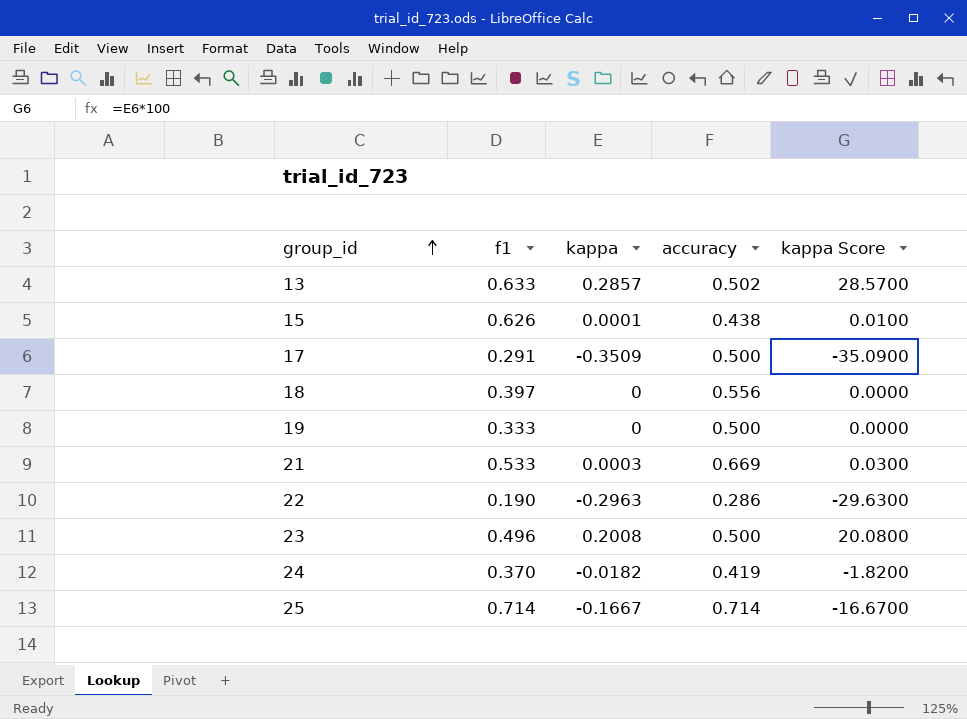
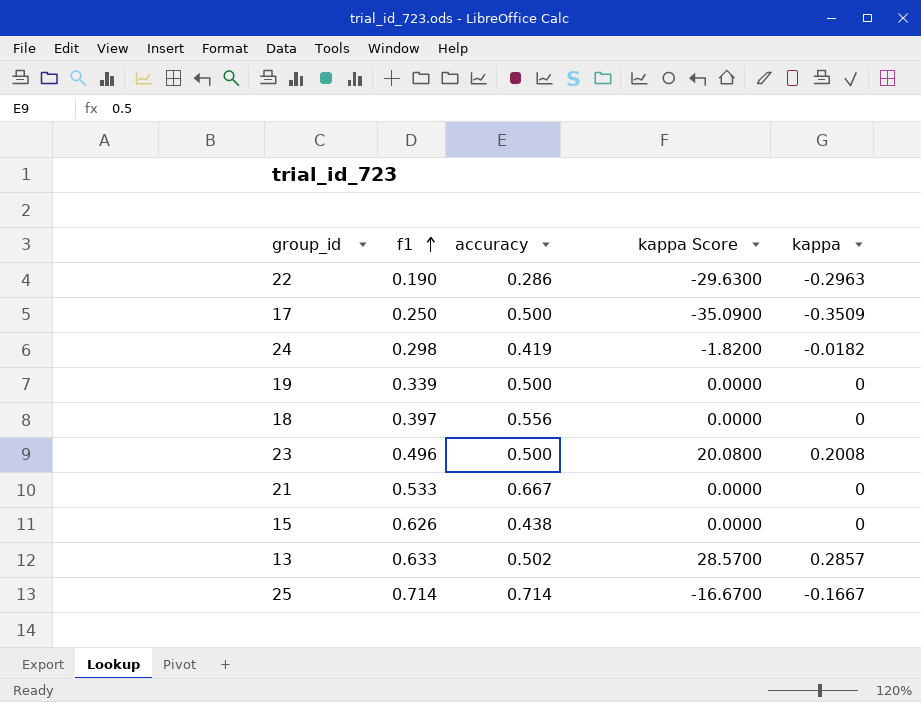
row order: group_id ascending -> f1 ascending
column kappa | position: 3 -> 5
17 | f1: 0.291 -> 0.250
24 | f1: 0.370 -> 0.298
19 | f1: 0.333 -> 0.339
21 | accuracy: 0.669 -> 0.667
21 | kappa Score: 0.0300 -> 0.0000
21 | kappa: 0.0003 -> 0
15 | kappa Score: 0.0100 -> 0.0000
15 | kappa: 0.0001 -> 0

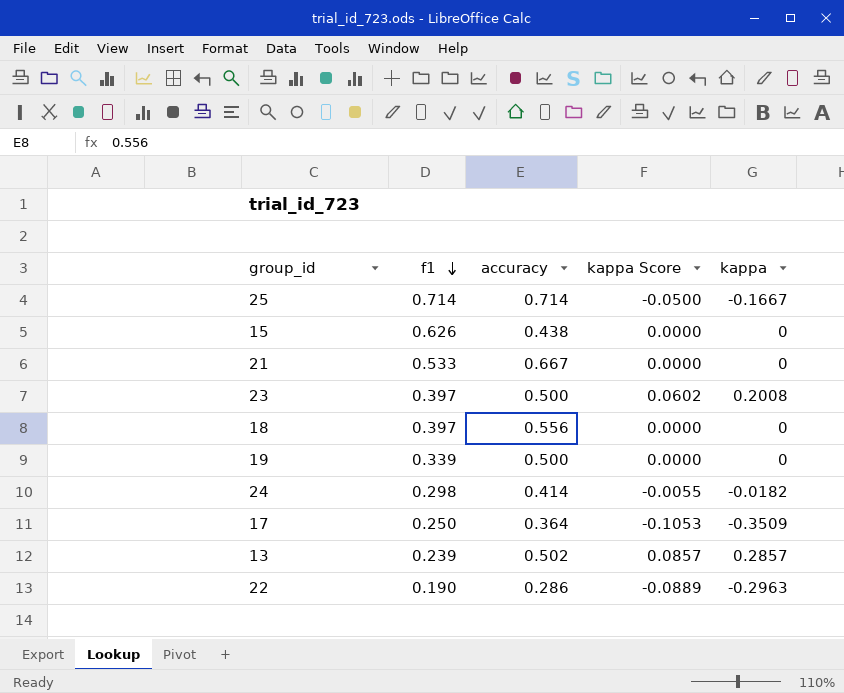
row order: f1 ascending -> f1 descending
column kappa Score | formula: [kappa] * 100 -> [kappa] * 0.3
23 | f1: 0.496 -> 0.397
24 | accuracy: 0.419 -> 0.414
17 | accuracy: 0.500 -> 0.364
13 | f1: 0.633 -> 0.239

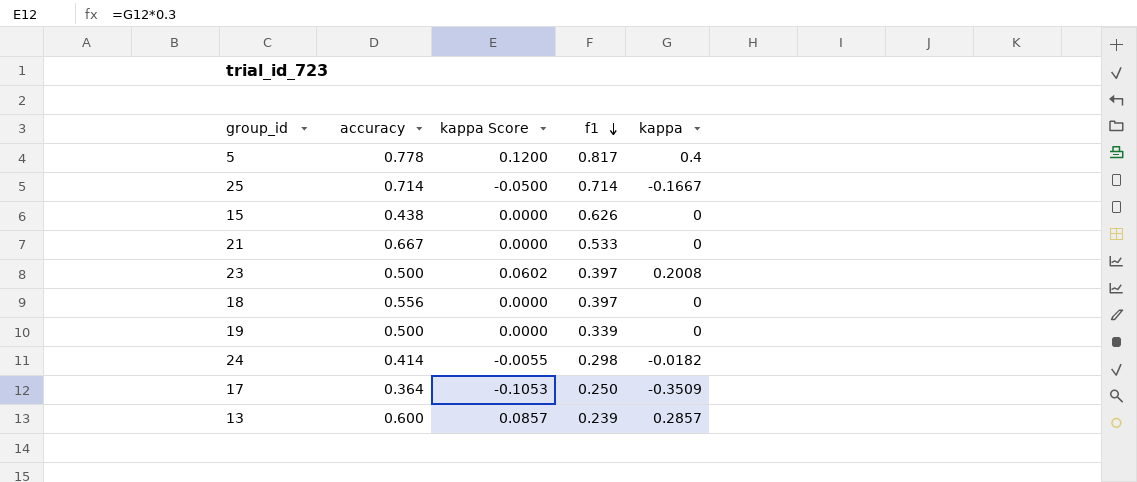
column f1 | position: 2 -> 4
row 22: 0.190 | 0.286 | -0.0889 | -0.2963 -> none
row 5: none -> 0.778 | 0.1200 | 0.817 | 0.4
13 | accuracy: 0.502 -> 0.600

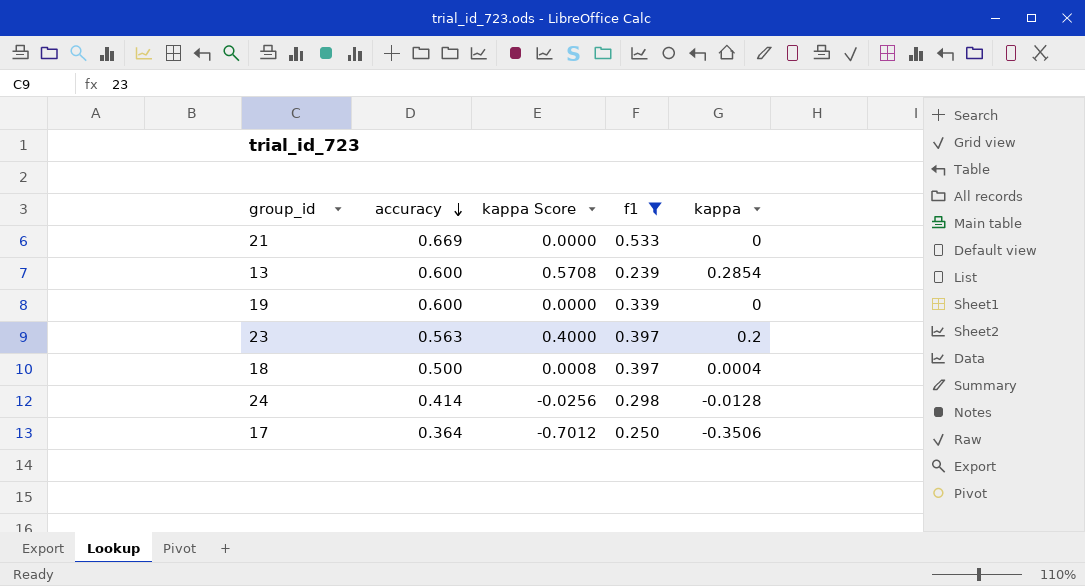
filter: none -> f1 <= 0.533
row order: f1 descending -> accuracy descending
column kappa Score | formula: [kappa] * 0.3 -> [kappa] * 2
21 | accuracy: 0.667 -> 0.669
13 | kappa: 0.2857 -> 0.2854
19 | accuracy: 0.500 -> 0.600
23 | accuracy: 0.500 -> 0.563
23 | kappa: 0.2008 -> 0.2
18 | accuracy: 0.556 -> 0.500
18 | kappa: 0 -> 0.0004
24 | kappa: -0.0182 -> -0.0128
17 | kappa: -0.3509 -> -0.3506

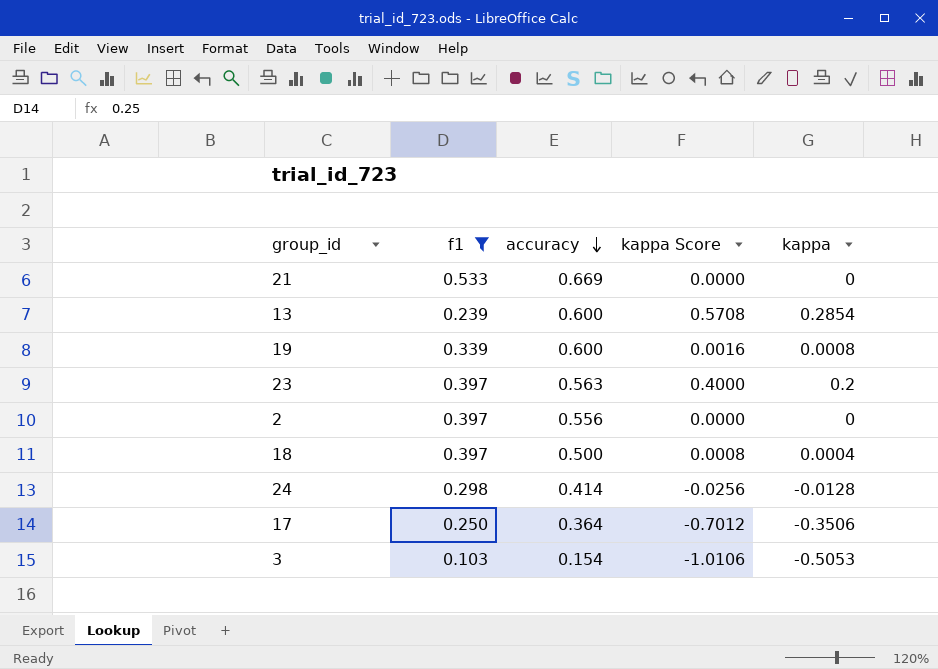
column f1 | position: 4 -> 2
19 | kappa Score: 0.0000 -> 0.0016
19 | kappa: 0 -> 0.0008
row 2: none -> 0.397 | 0.556 | 0.0000 | 0
row 3: none -> 0.103 | 0.154 | -1.0106 | -0.5053

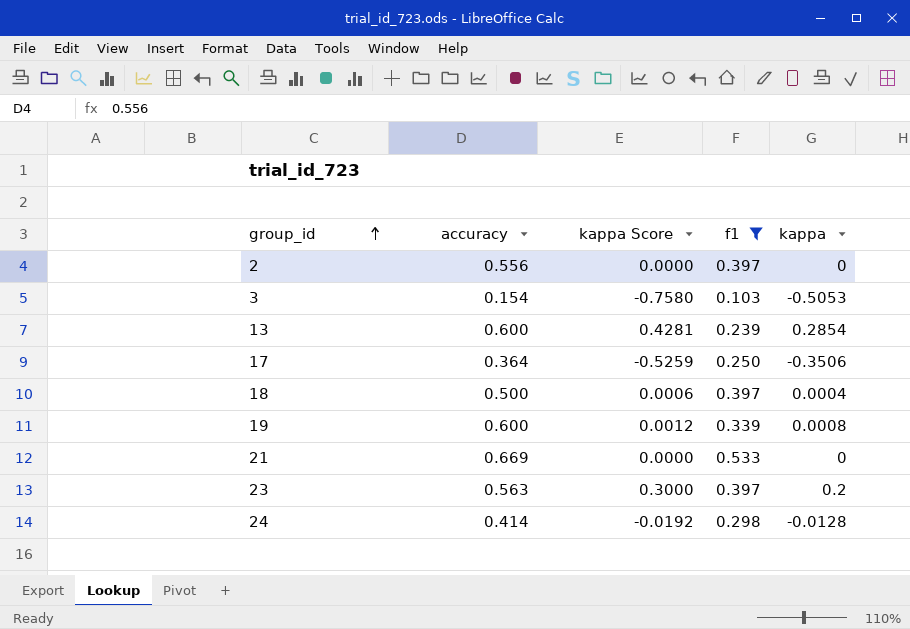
row order: accuracy descending -> group_id ascending
column kappa Score | formula: [kappa] * 2 -> [kappa] * 1.5
column f1 | position: 2 -> 4

